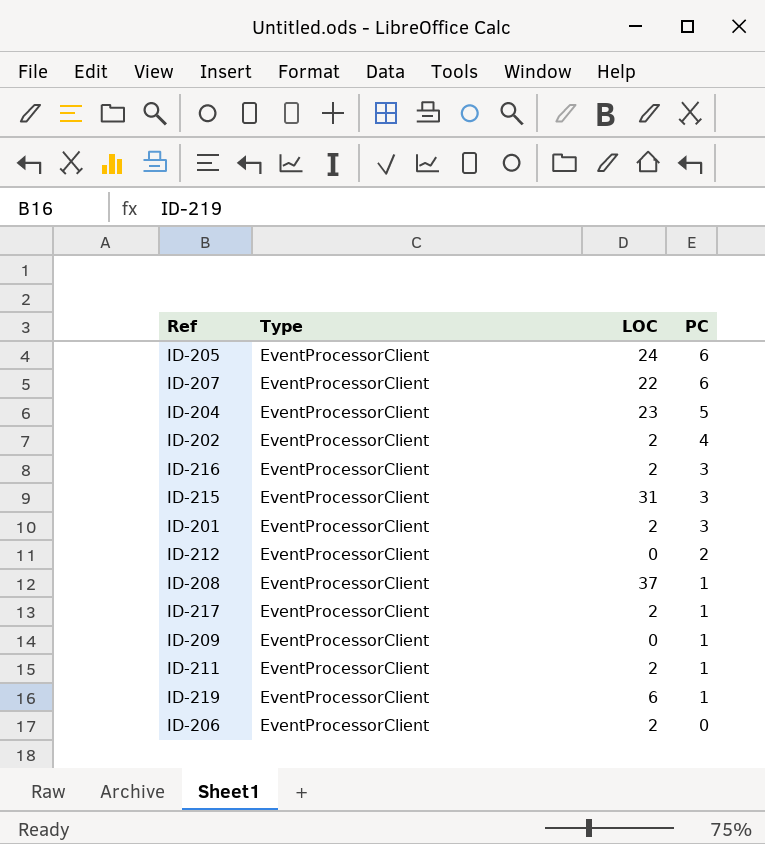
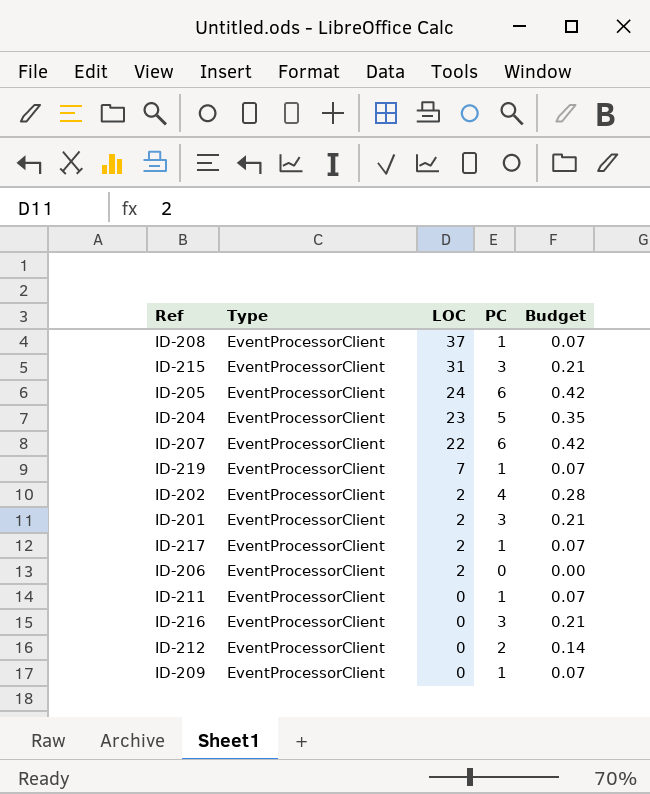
row order: PC descending -> LOC descending
column Budget | formula: none -> [PC] * 0.07
ID-219 | LOC: 6 -> 7
ID-211 | LOC: 2 -> 0
ID-216 | LOC: 2 -> 0

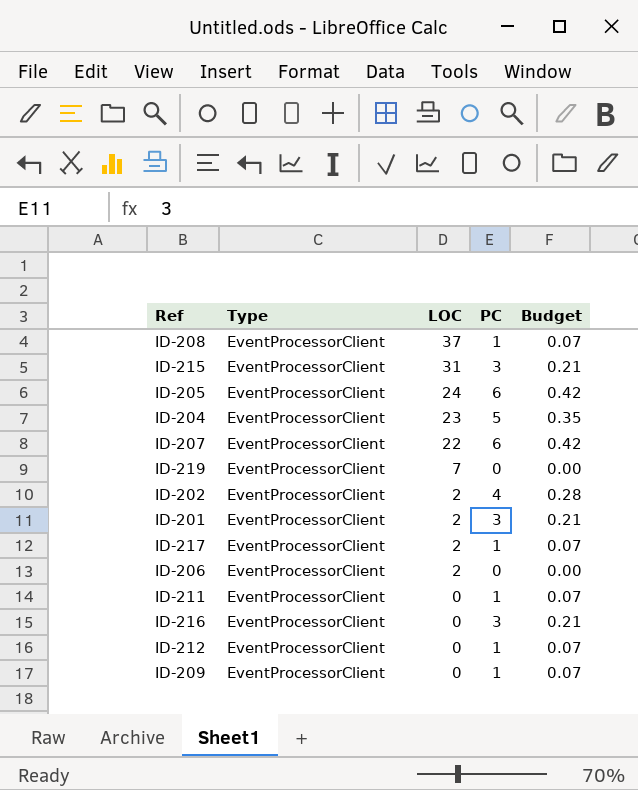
ID-219 | PC: 1 -> 0
ID-219 | Budget: 0.07 -> 0.00
ID-212 | PC: 2 -> 1
ID-212 | Budget: 0.14 -> 0.07

